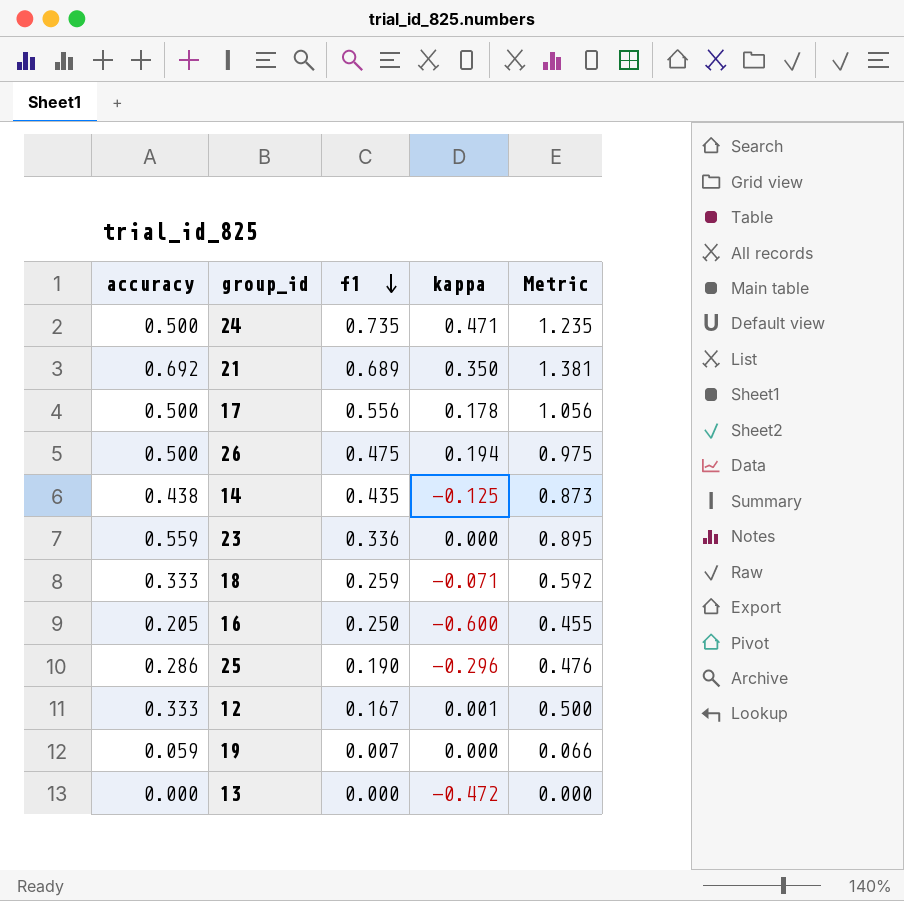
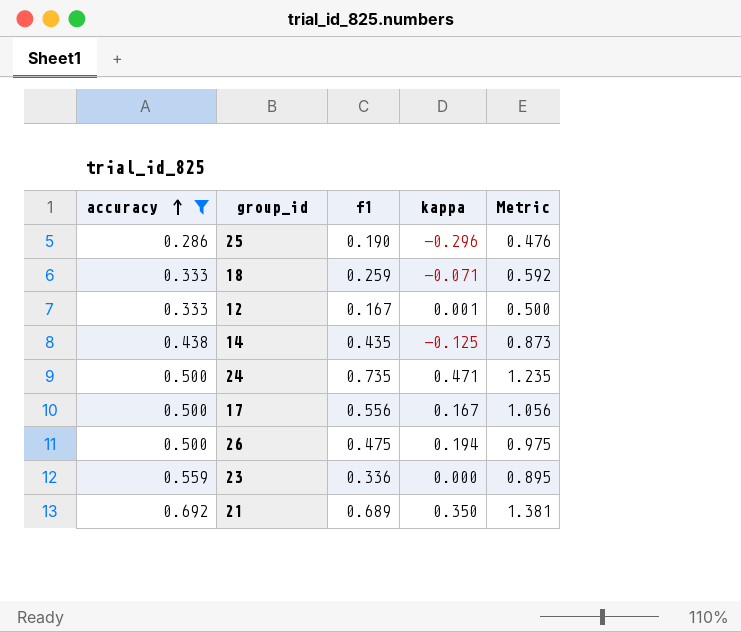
filter: none -> accuracy >= 0.286
row order: f1 descending -> accuracy ascending
17 | kappa: 0.178 -> 0.167

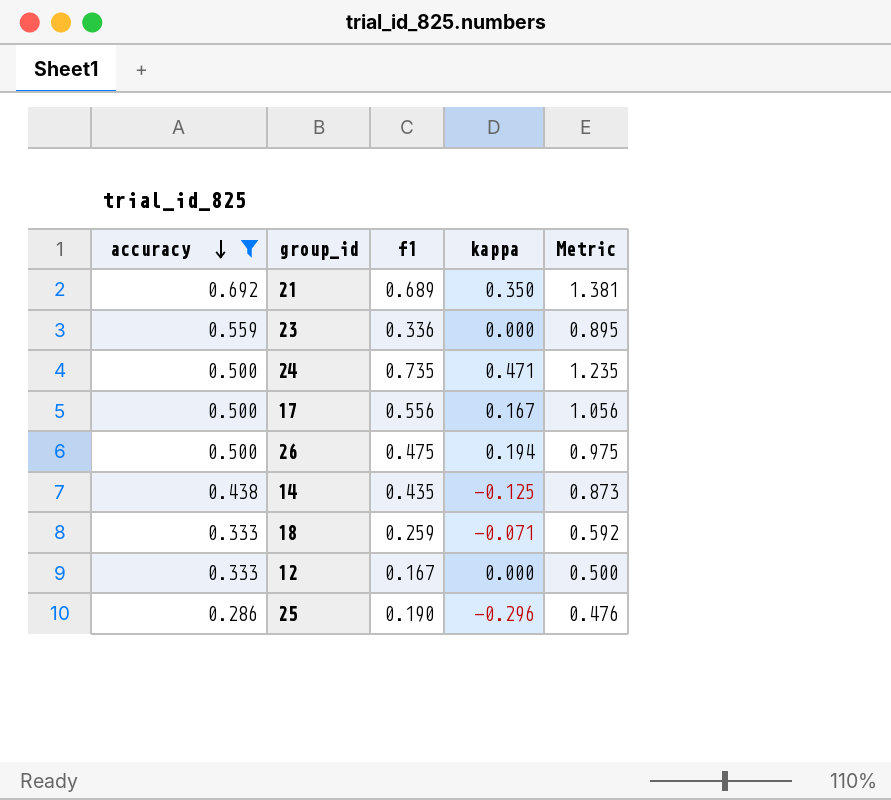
row order: accuracy ascending -> accuracy descending
12 | kappa: 0.001 -> 0.000

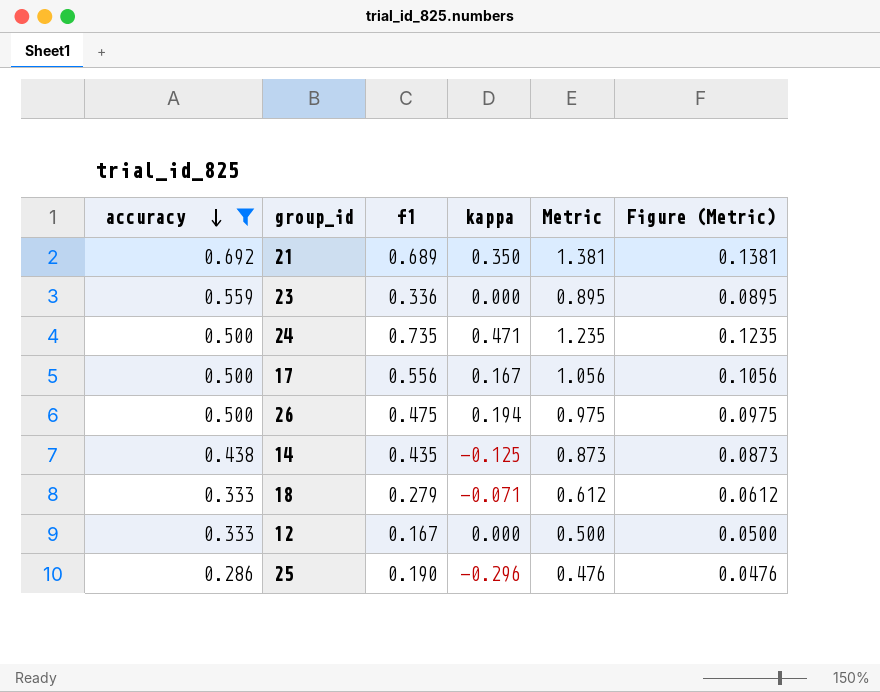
column Figure (Metric) | formula: none -> [Metric] * 0.1
18 | f1: 0.259 -> 0.279
18 | Metric: 0.592 -> 0.612

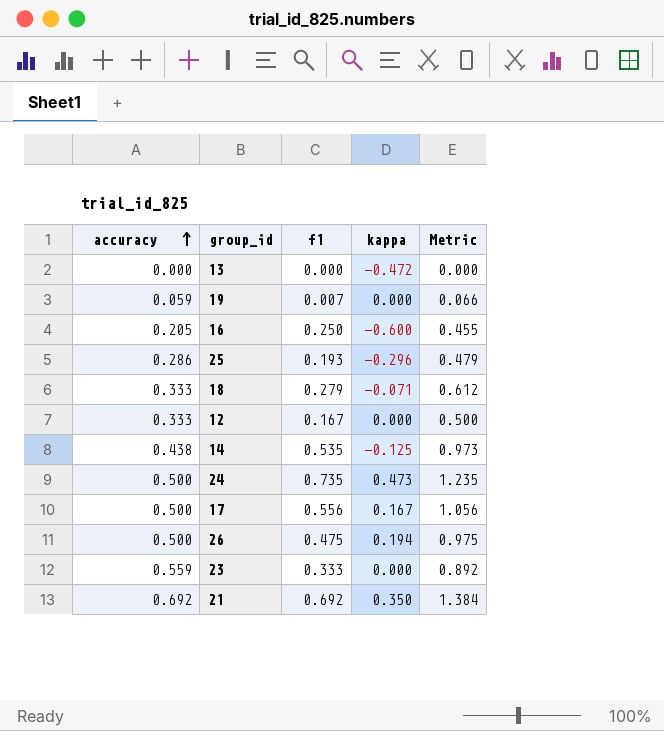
filter: accuracy >= 0.286 -> none
row order: accuracy descending -> accuracy ascending
column Figure (Metric) | formula: [Metric] * 0.1 -> none
25 | f1: 0.190 -> 0.193
25 | Metric: 0.476 -> 0.479
14 | f1: 0.435 -> 0.535
14 | Metric: 0.873 -> 0.973
24 | kappa: 0.471 -> 0.473
23 | f1: 0.336 -> 0.333
23 | Metric: 0.895 -> 0.892
21 | f1: 0.689 -> 0.692
21 | Metric: 1.381 -> 1.384

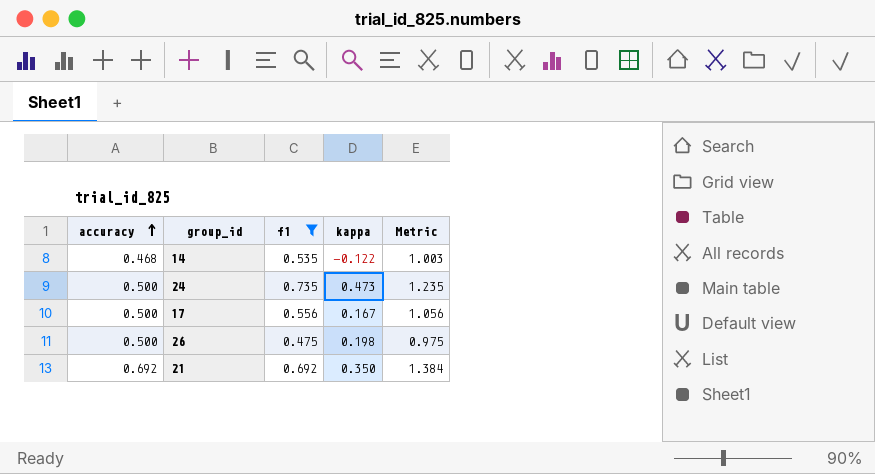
filter: none -> f1 >= 0.475
14 | accuracy: 0.438 -> 0.468
14 | kappa: -0.125 -> -0.122
14 | Metric: 0.973 -> 1.003
26 | kappa: 0.194 -> 0.198

